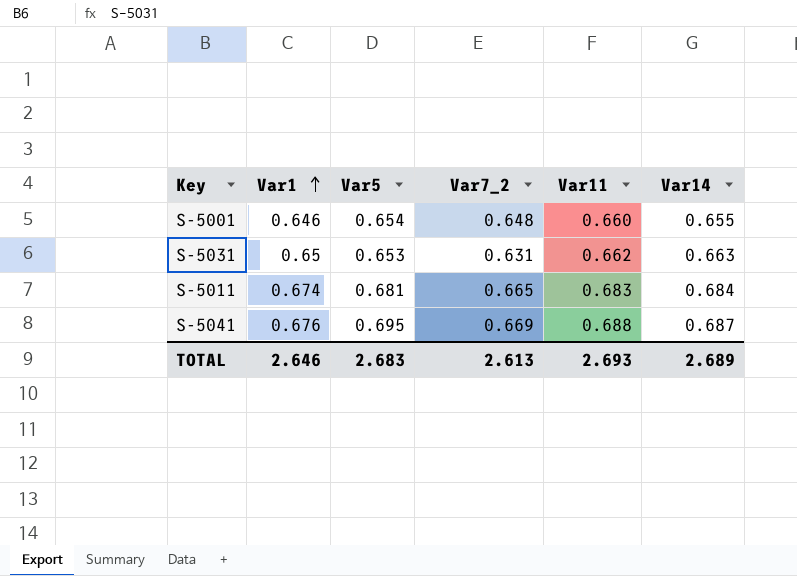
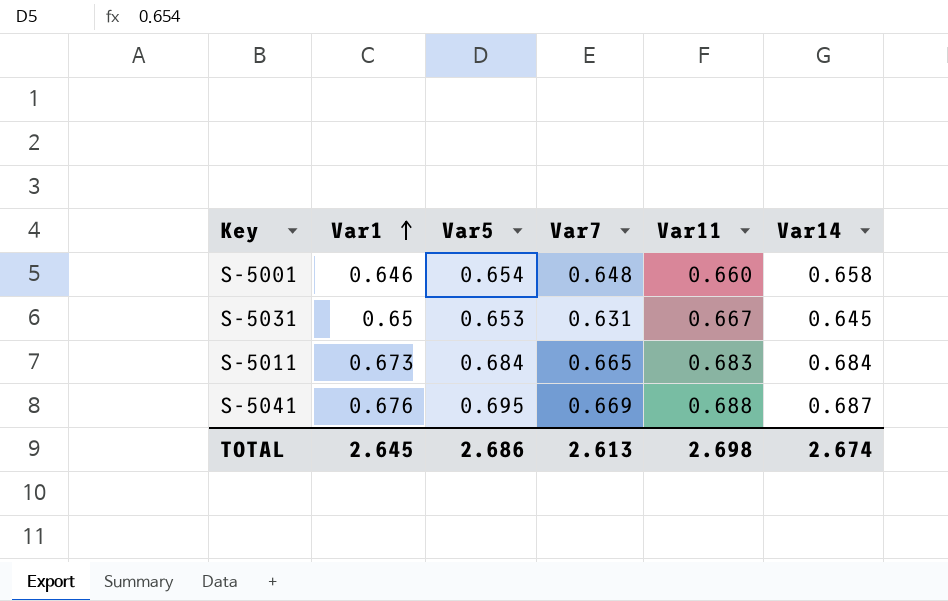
column name: Var7_2 -> Var7
S-5001 | Var14: 0.655 -> 0.658
S-5031 | Var11: 0.662 -> 0.667
S-5031 | Var14: 0.663 -> 0.645
S-5011 | Var1: 0.674 -> 0.673
S-5011 | Var5: 0.681 -> 0.684
TOTAL | Var1: 2.646 -> 2.645
TOTAL | Var5: 2.683 -> 2.686
TOTAL | Var11: 2.693 -> 2.698
TOTAL | Var14: 2.689 -> 2.674

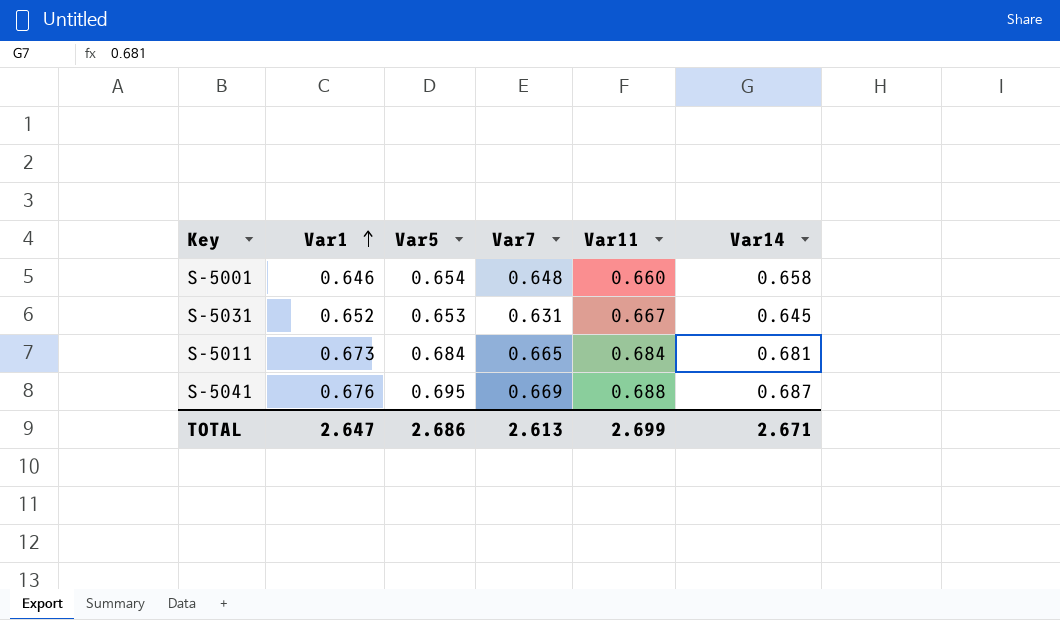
S-5031 | Var1: 0.65 -> 0.652
S-5011 | Var11: 0.683 -> 0.684
S-5011 | Var14: 0.684 -> 0.681
TOTAL | Var1: 2.645 -> 2.647
TOTAL | Var11: 2.698 -> 2.699
TOTAL | Var14: 2.674 -> 2.671

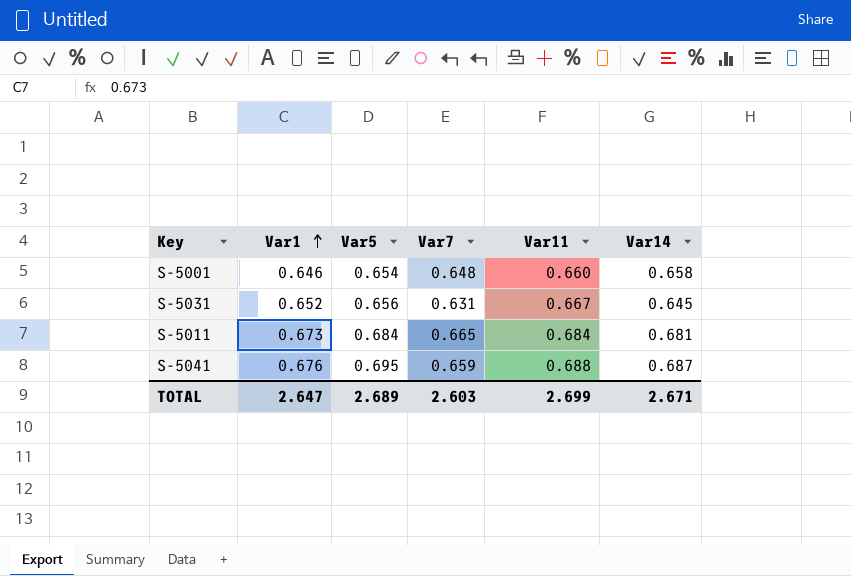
S-5031 | Var5: 0.653 -> 0.656
S-5041 | Var7: 0.669 -> 0.659
TOTAL | Var5: 2.686 -> 2.689
TOTAL | Var7: 2.613 -> 2.603

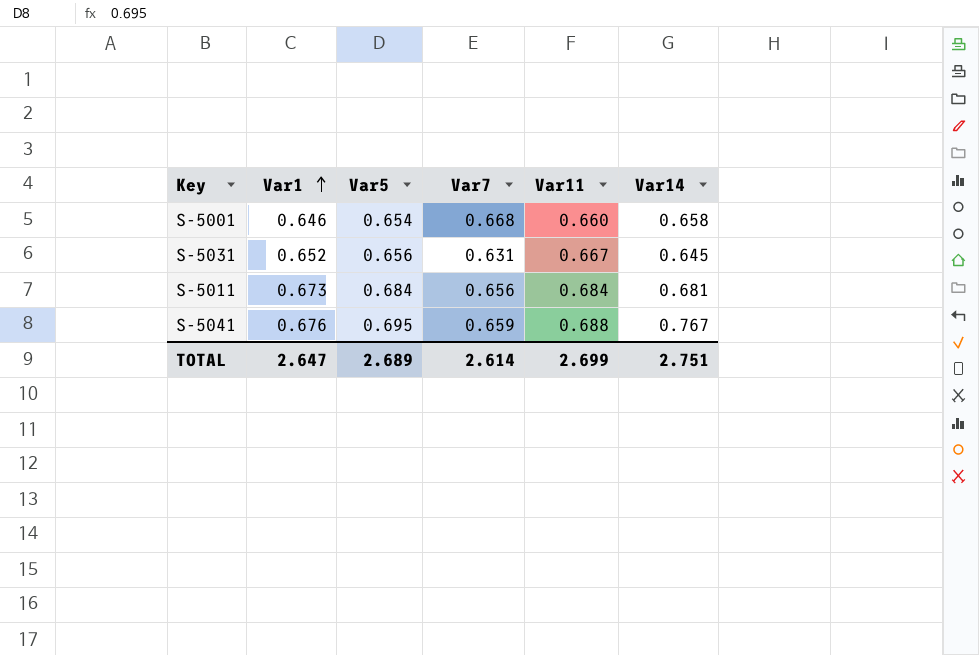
S-5001 | Var7: 0.648 -> 0.668
S-5011 | Var7: 0.665 -> 0.656
S-5041 | Var14: 0.687 -> 0.767
TOTAL | Var7: 2.603 -> 2.614
TOTAL | Var14: 2.671 -> 2.751

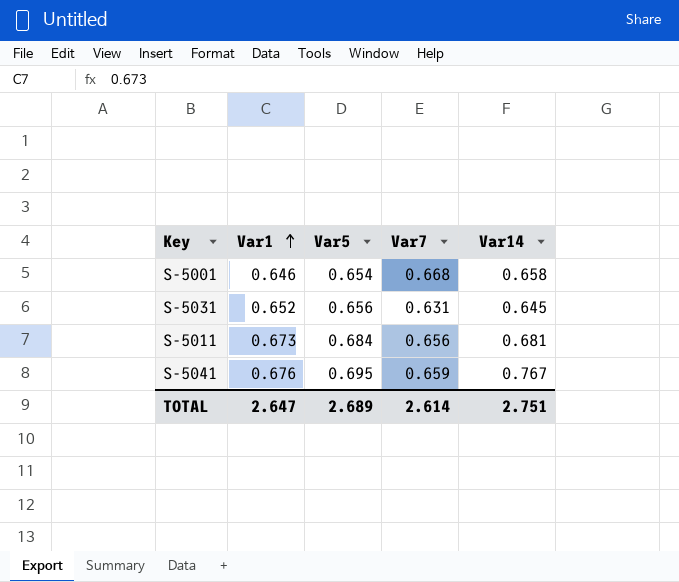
column Var11 | position: 5 -> none

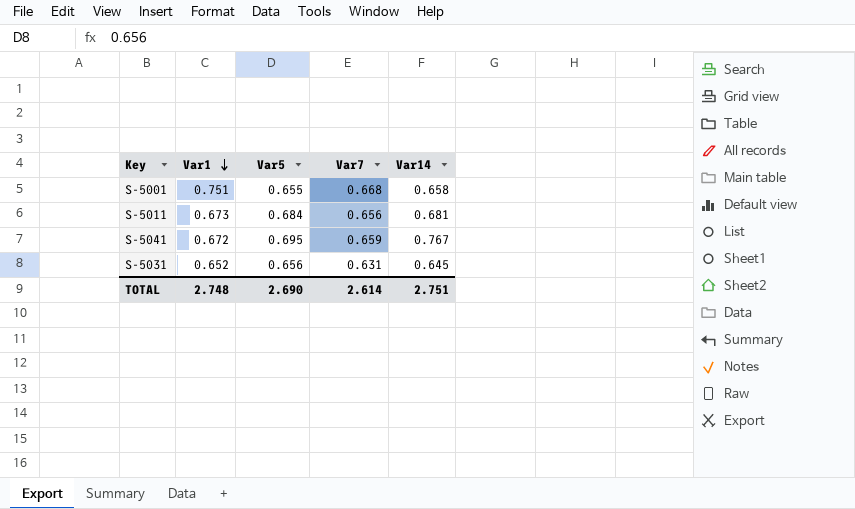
row order: Var1 ascending -> Var1 descending
S-5001 | Var1: 0.646 -> 0.751
S-5001 | Var5: 0.654 -> 0.655
S-5041 | Var1: 0.676 -> 0.672
TOTAL | Var1: 2.647 -> 2.748
TOTAL | Var5: 2.689 -> 2.690

